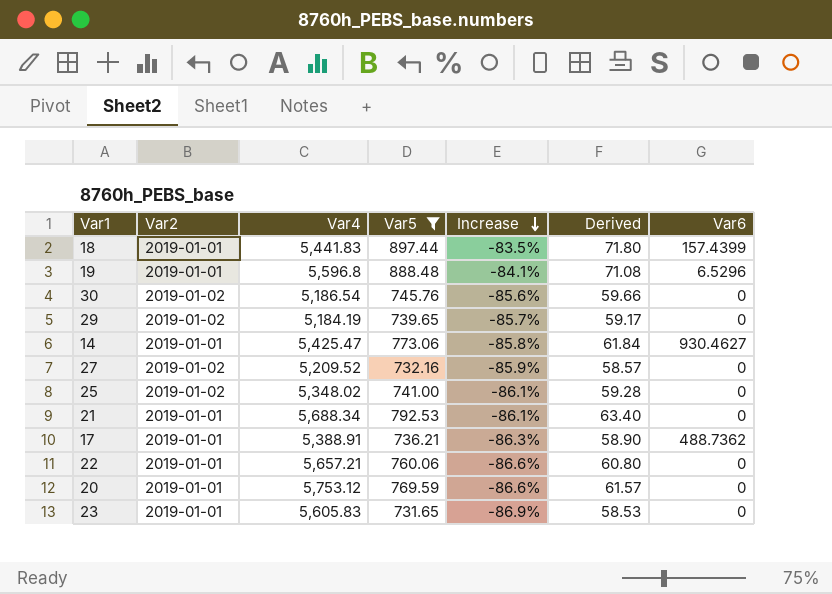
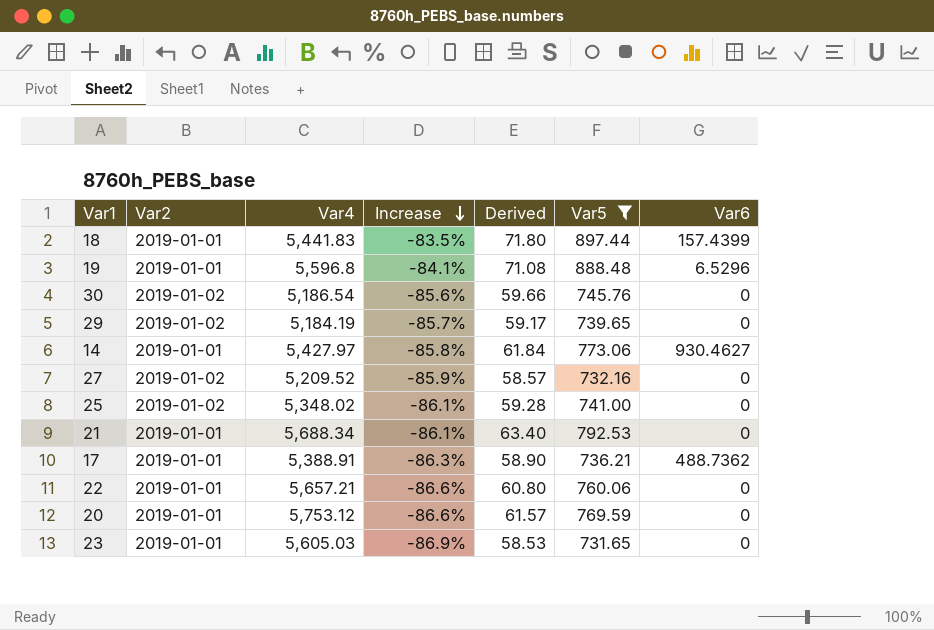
column Var5 | position: 4 -> 6
14 | Var4: 5,425.47 -> 5,427.97
23 | Var4: 5,605.83 -> 5,605.03

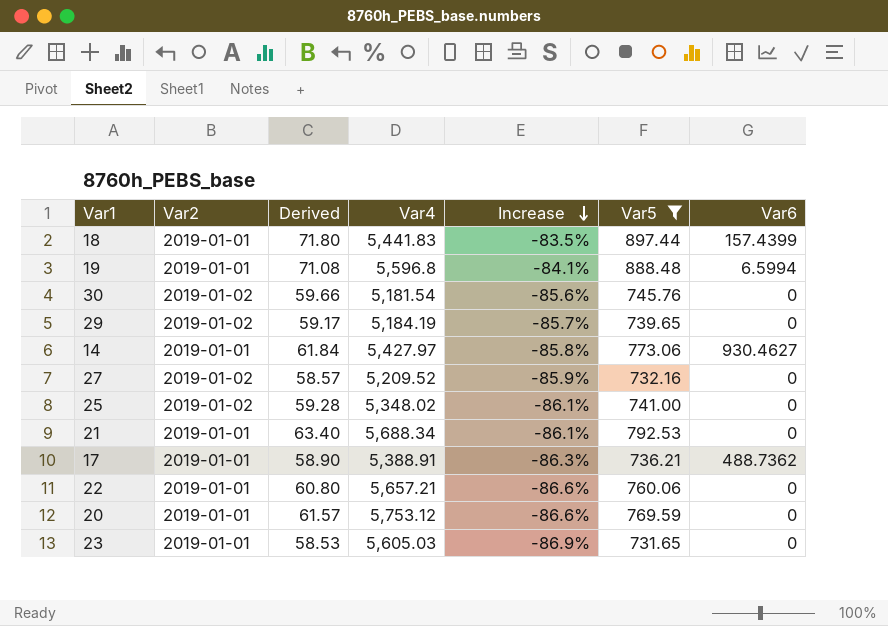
column Derived | position: 5 -> 3
19 | Var6: 6.5296 -> 6.5994
30 | Var4: 5,186.54 -> 5,181.54

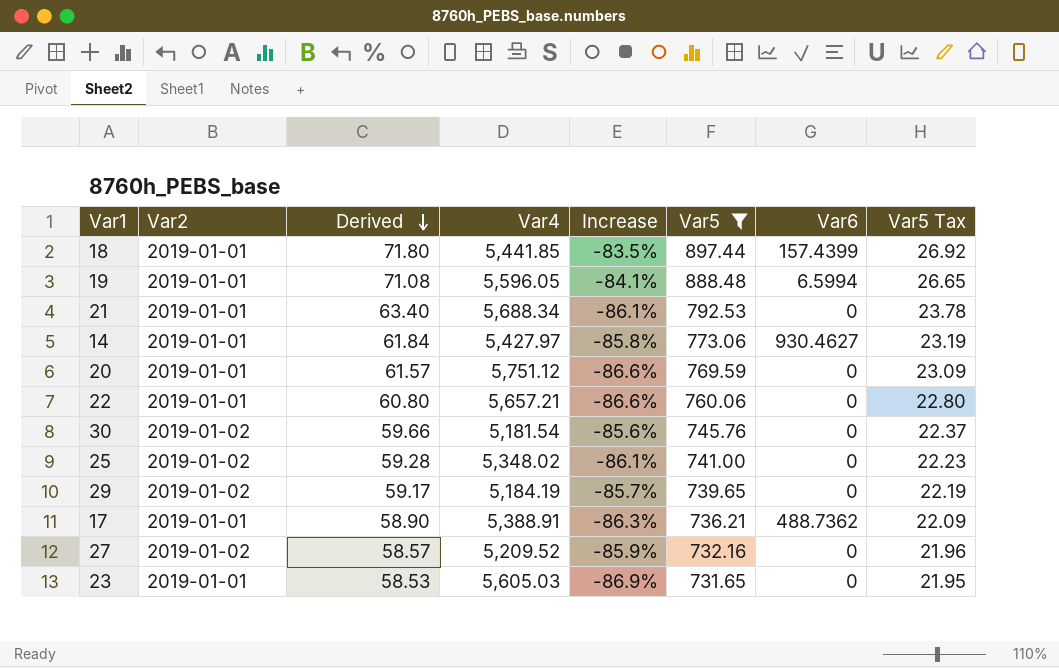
row order: Increase descending -> Derived descending
column Var5 Tax | formula: none -> [Var5] * 0.03
18 | Var4: 5,441.83 -> 5,441.85
19 | Var4: 5,596.8 -> 5,596.05
20 | Var4: 5,753.12 -> 5,751.12

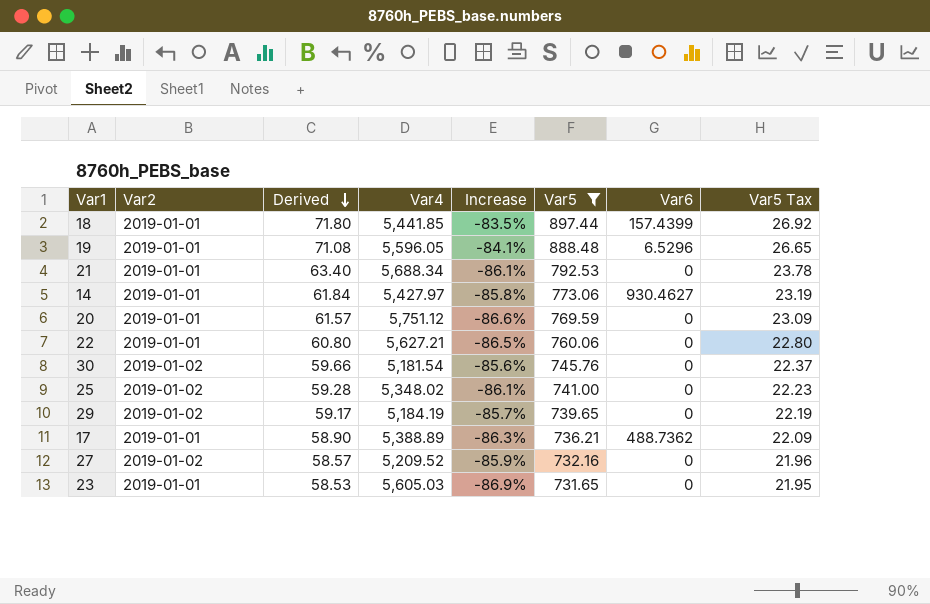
19 | Var6: 6.5994 -> 6.5296
22 | Var4: 5,657.21 -> 5,627.21
22 | Increase: -86.6% -> -86.5%
17 | Var4: 5,388.91 -> 5,388.89

